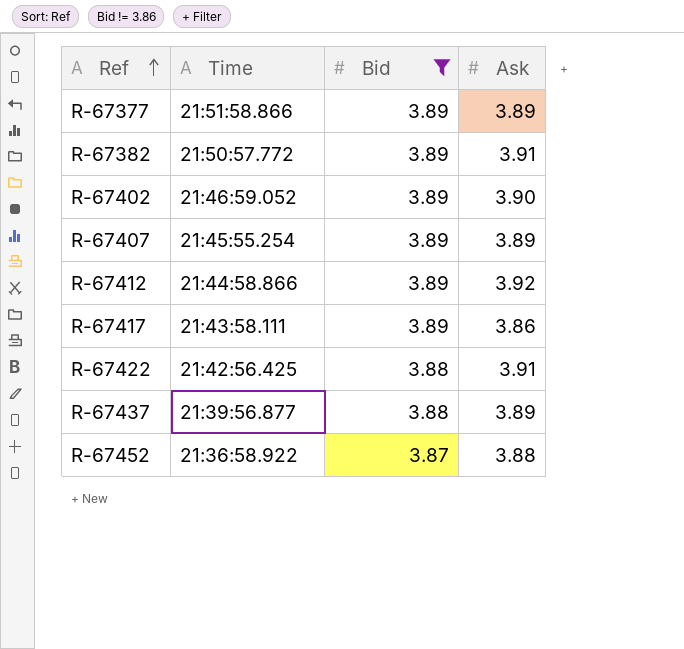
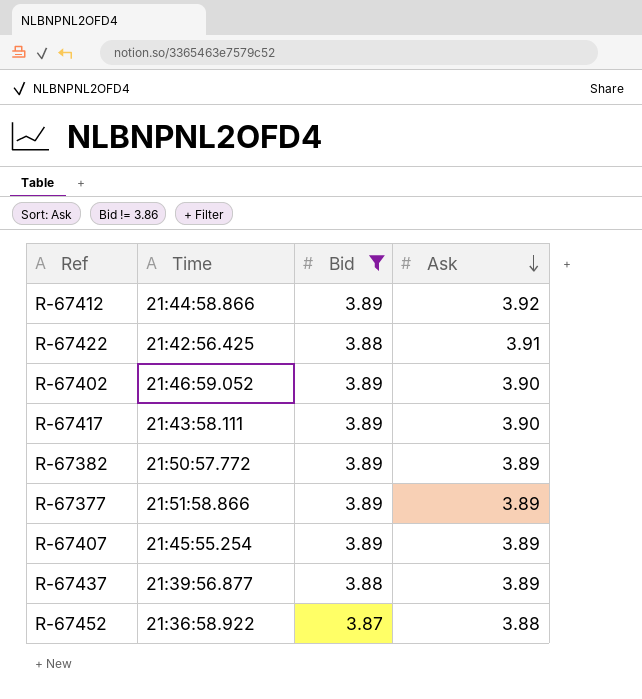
row order: Ref ascending -> Ask descending
R-67417 | Ask: 3.86 -> 3.90
R-67382 | Ask: 3.91 -> 3.89

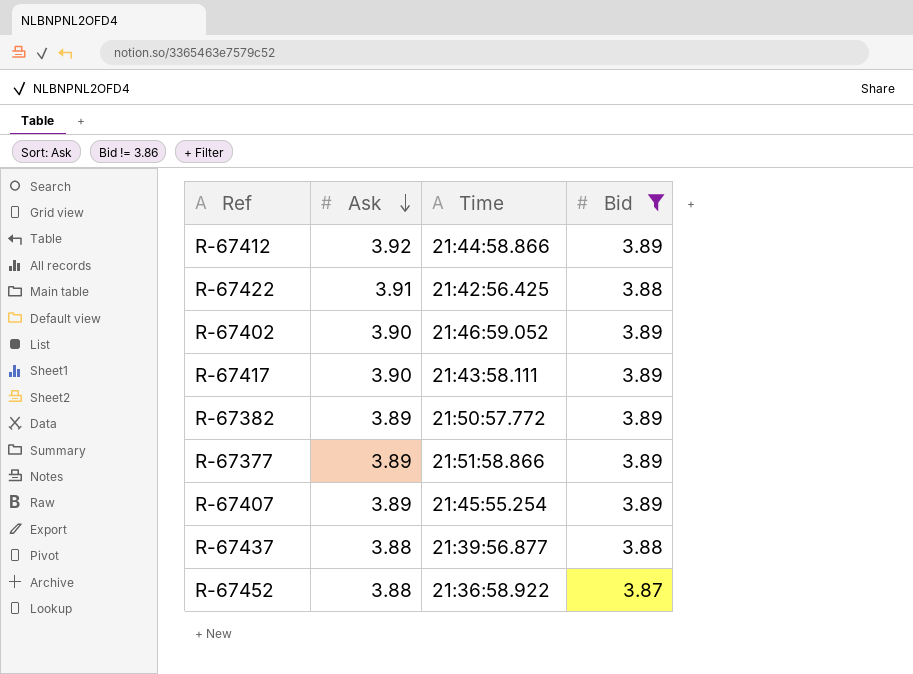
column Ask | position: 4 -> 2
R-67437 | Ask: 3.89 -> 3.88

